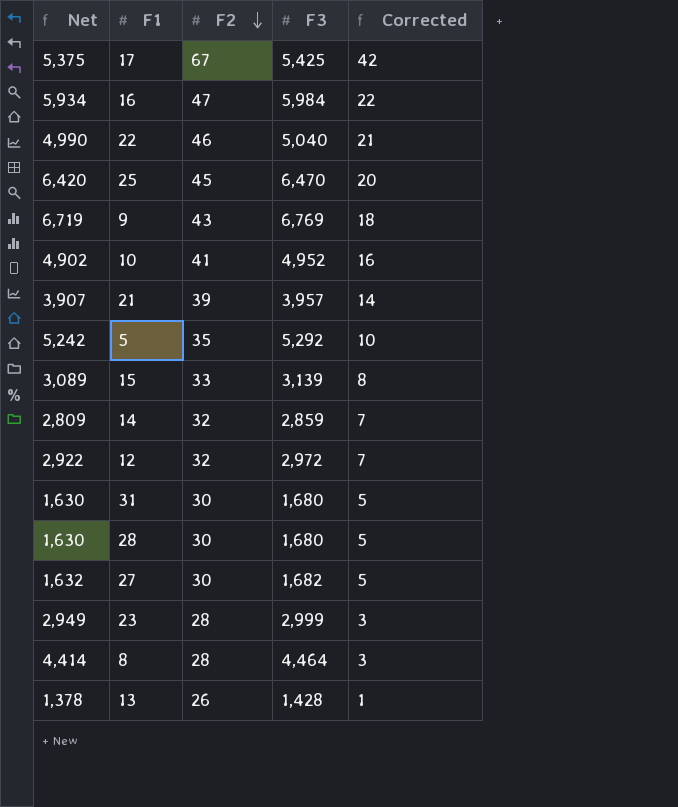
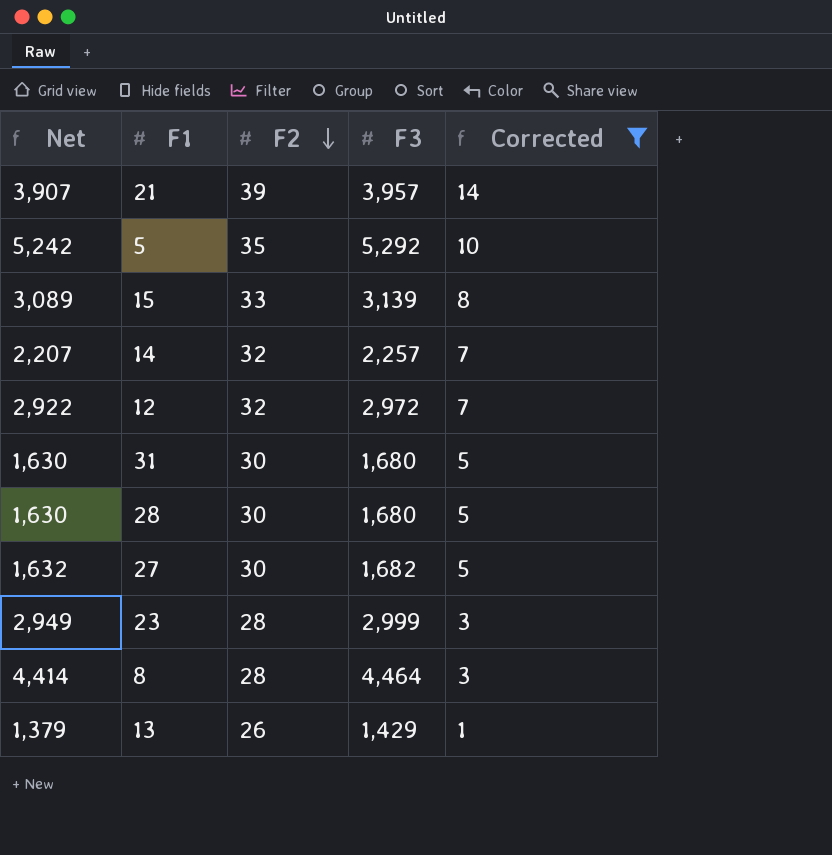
filter: none -> Corrected <= 14
14 | Net: 2,809 -> 2,207
14 | F3: 2,859 -> 2,257
13 | Net: 1,378 -> 1,379
13 | F3: 1,428 -> 1,429

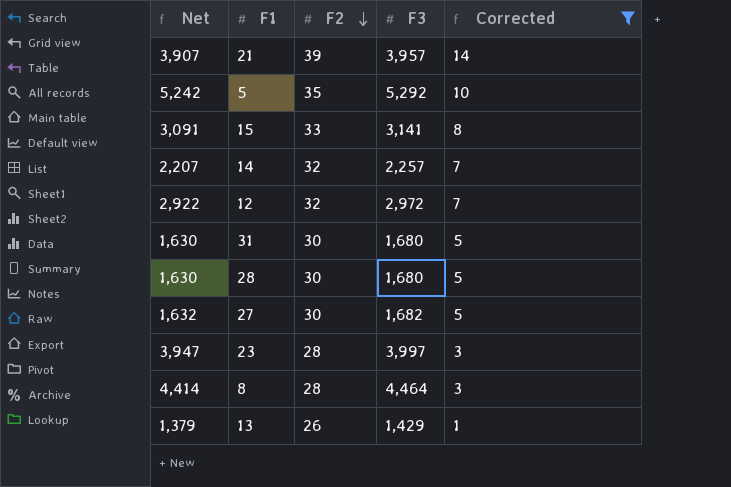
15 | Net: 3,089 -> 3,091
15 | F3: 3,139 -> 3,141
23 | Net: 2,949 -> 3,947
23 | F3: 2,999 -> 3,997

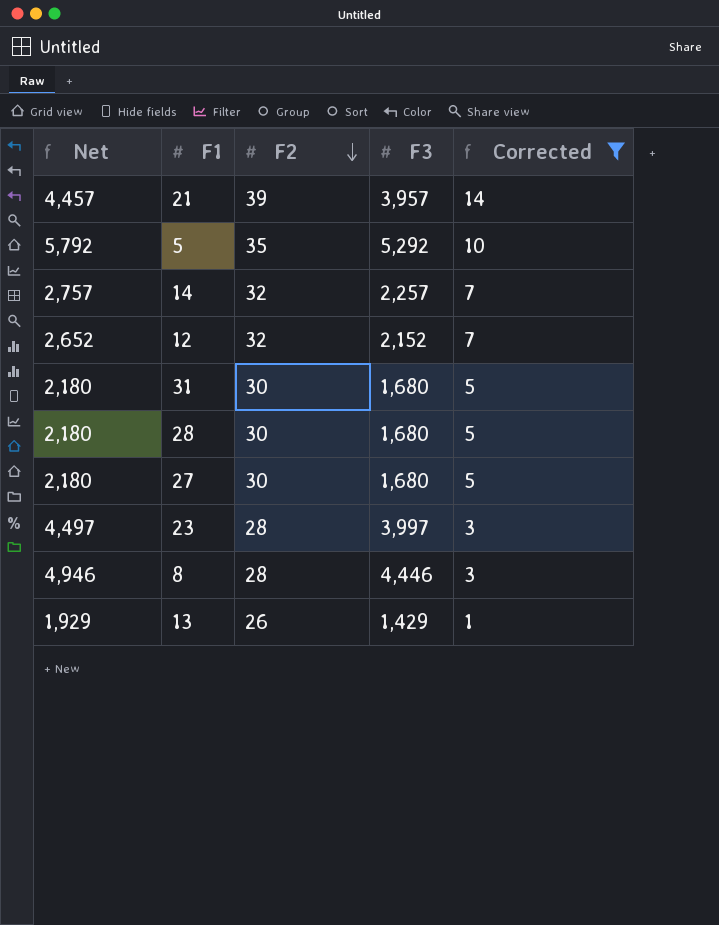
column Net | formula: [F3] - 50 -> [F3] + 500
row 15: 3,091 | 33 | 3,141 | 8 -> none
12 | F3: 2,972 -> 2,152
27 | F3: 1,682 -> 1,680
8 | F3: 4,464 -> 4,446

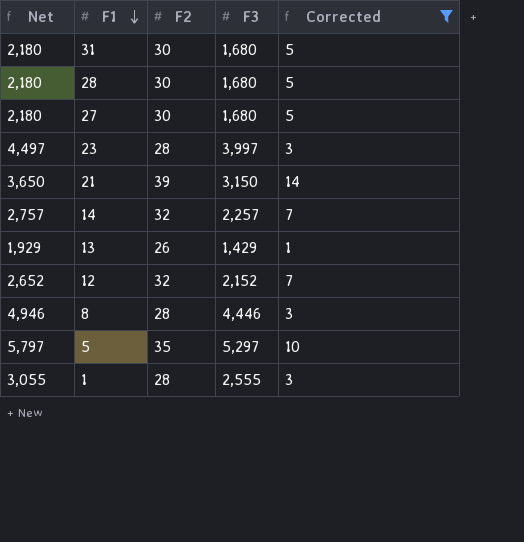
row order: F2 descending -> F1 descending
21 | Net: 4,457 -> 3,650
21 | F3: 3,957 -> 3,150
5 | Net: 5,792 -> 5,797
5 | F3: 5,292 -> 5,297
row 1: none -> 3,055 | 28 | 2,555 | 3

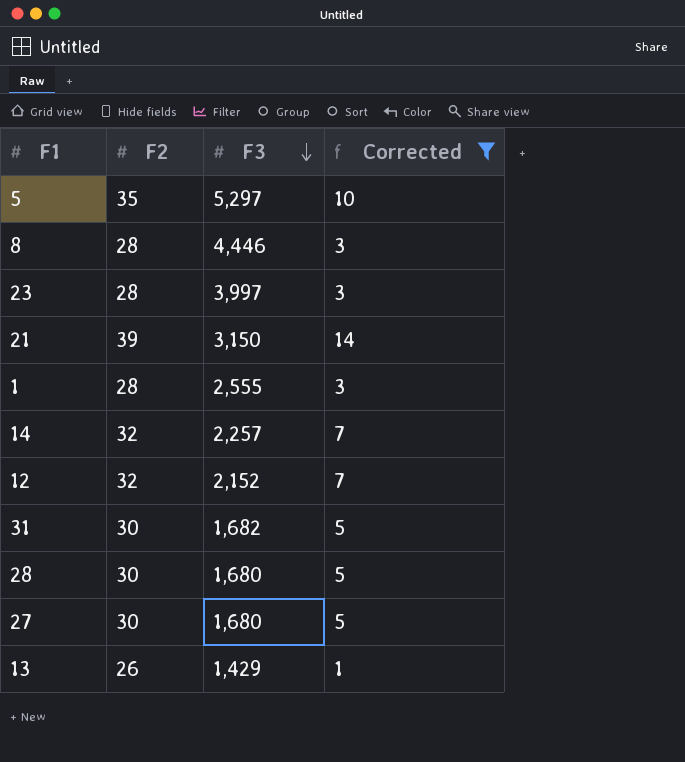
row order: F1 descending -> F3 descending
column Net | formula: [F3] + 500 -> none
31 | F3: 1,680 -> 1,682

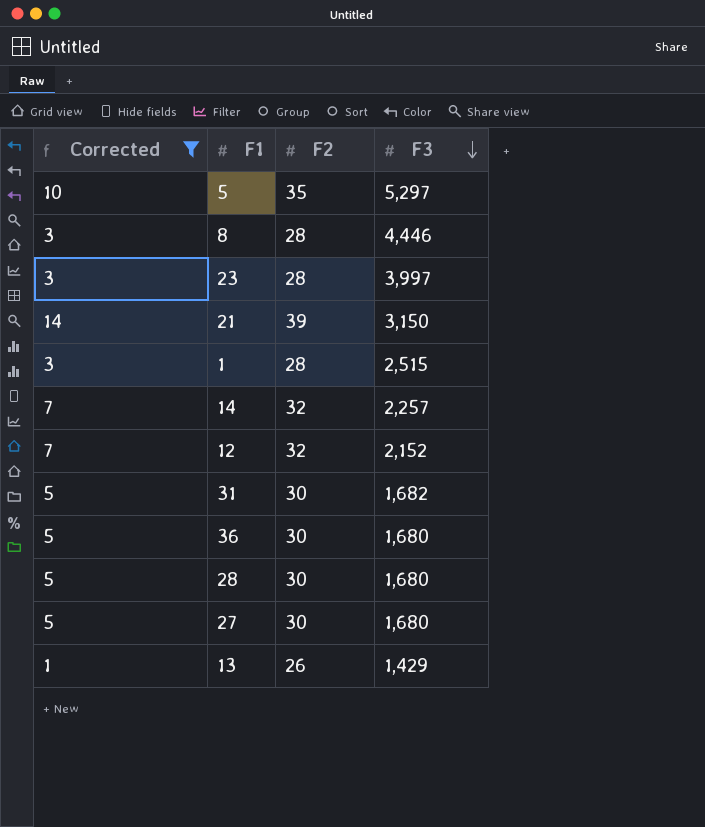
column Corrected | position: 4 -> 1
1 | F3: 2,555 -> 2,515
row 36: none -> 5 | 30 | 1,680

